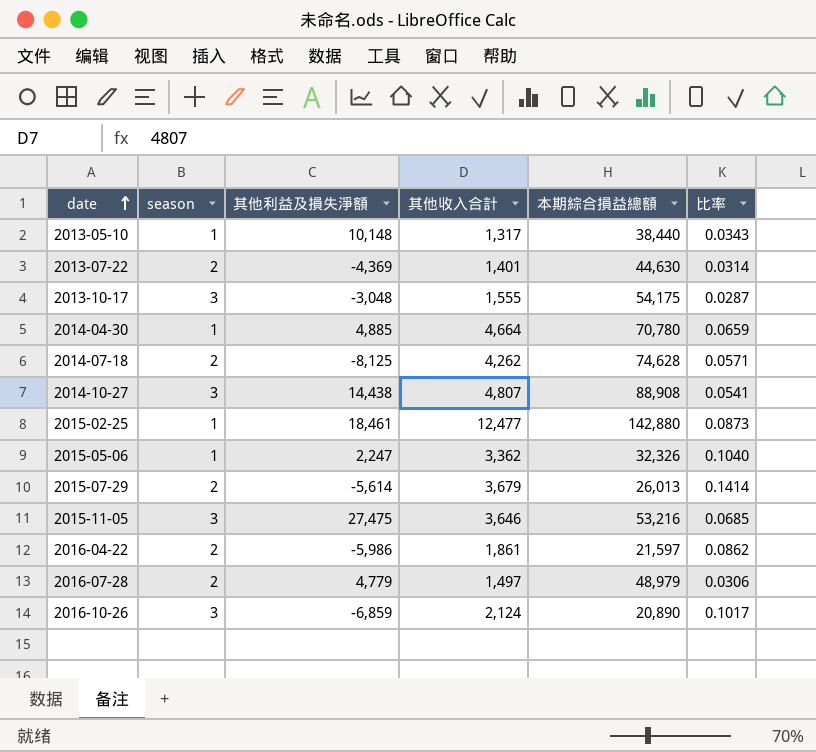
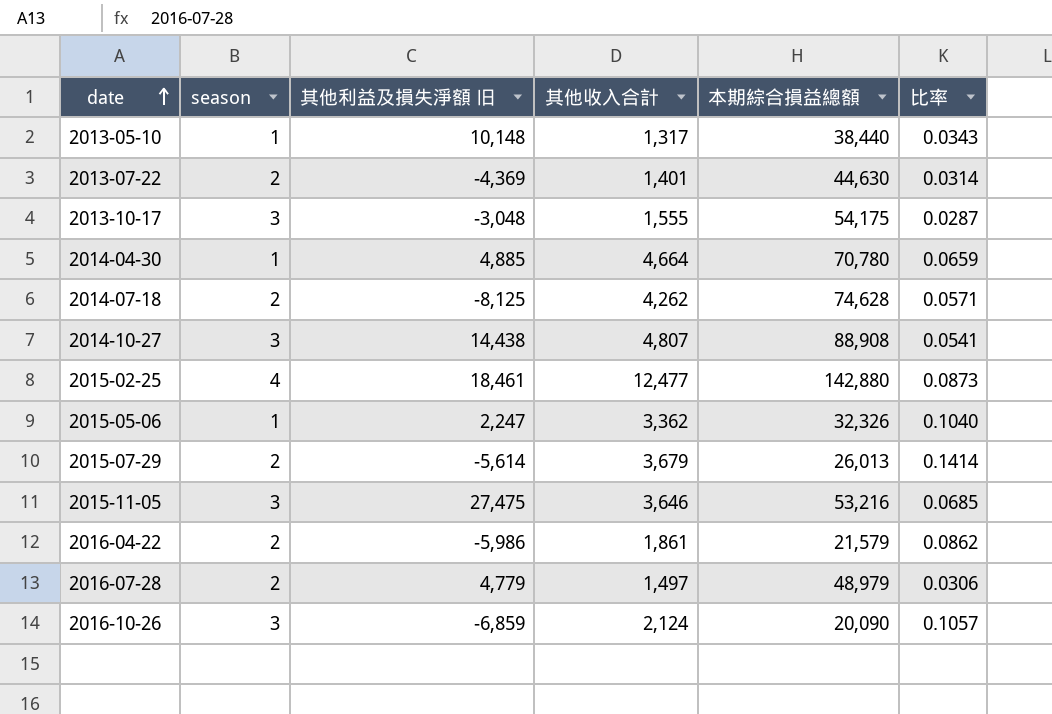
column name: 其他利益及損失淨額 -> 其他利益及損失淨額 旧
2015-02-25 | season: 1 -> 4
2016-04-22 | 本期綜合損益總額: 21,597 -> 21,579
2016-10-26 | 本期綜合損益總額: 20,890 -> 20,090
2016-10-26 | 比率: 0.1017 -> 0.1057

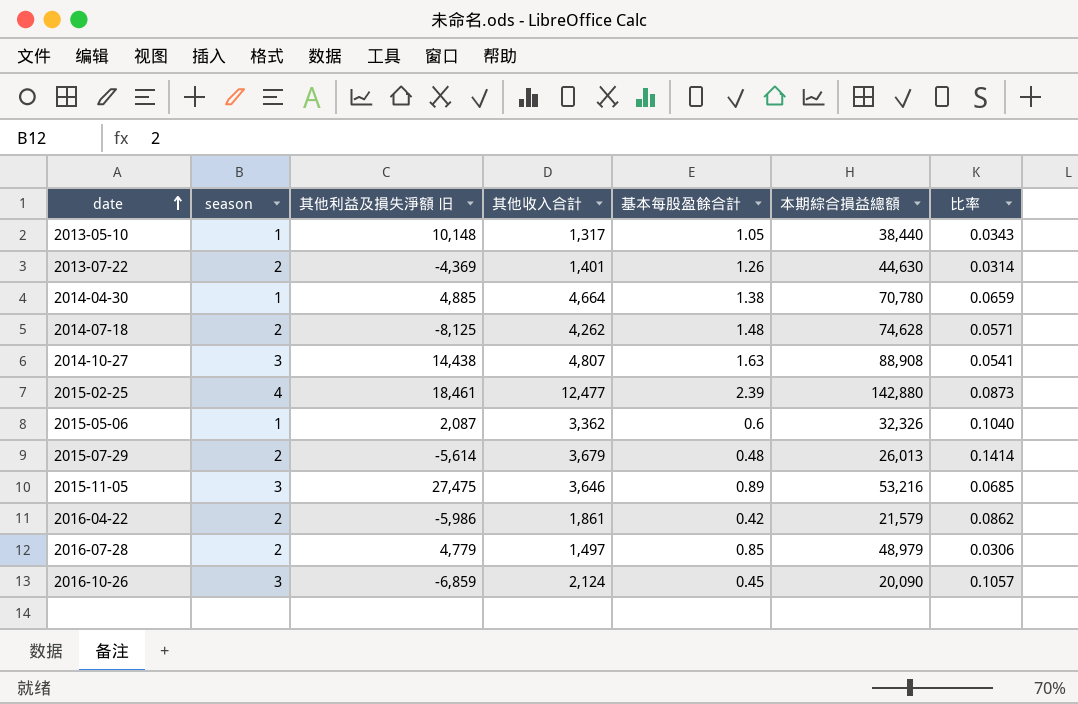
column 基本每股盈餘合計 | position: none -> 5
row 2013-10-17: 3 | -3,048 | 1,555 | 54,175 | 0.0287 -> none
2015-05-06 | 其他利益及損失淨額 旧: 2,247 -> 2,087

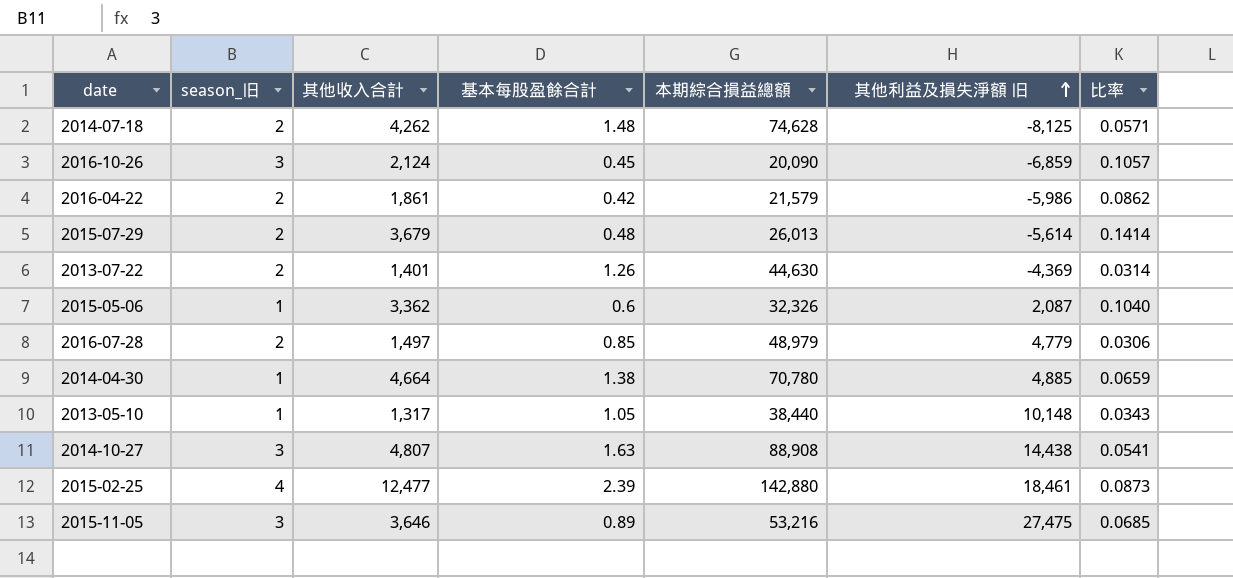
row order: date ascending -> 其他利益及損失淨額 旧 ascending
column name: season -> season_旧
column 其他利益及損失淨額 旧 | position: 3 -> 6

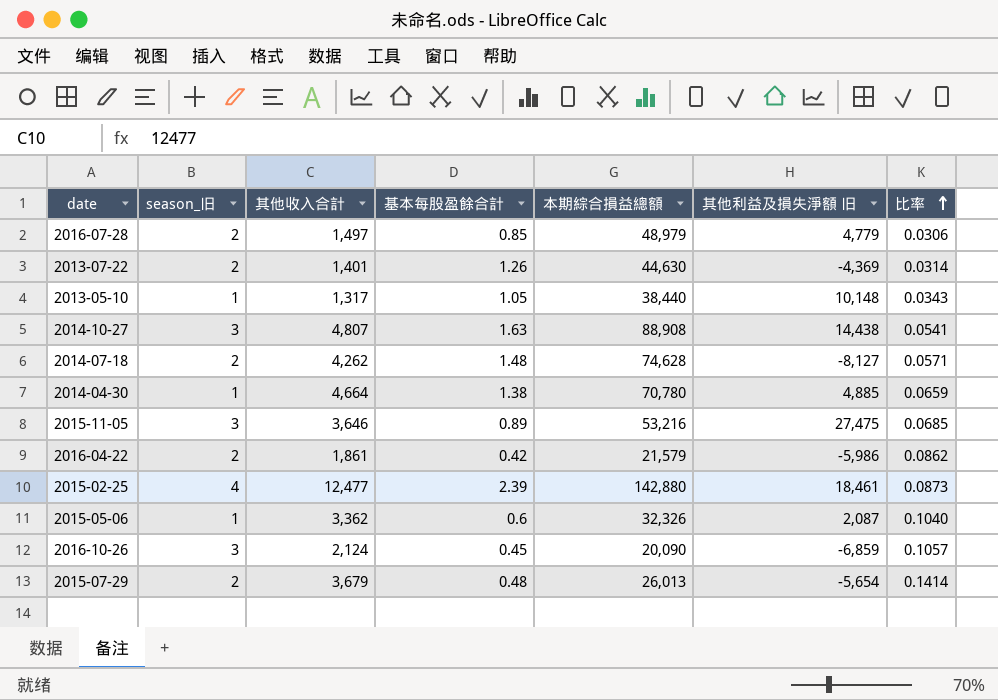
row order: 其他利益及損失淨額 旧 ascending -> 比率 ascending
2014-07-18 | 其他利益及損失淨額 旧: -8,125 -> -8,127
2015-07-29 | 其他利益及損失淨額 旧: -5,614 -> -5,654

